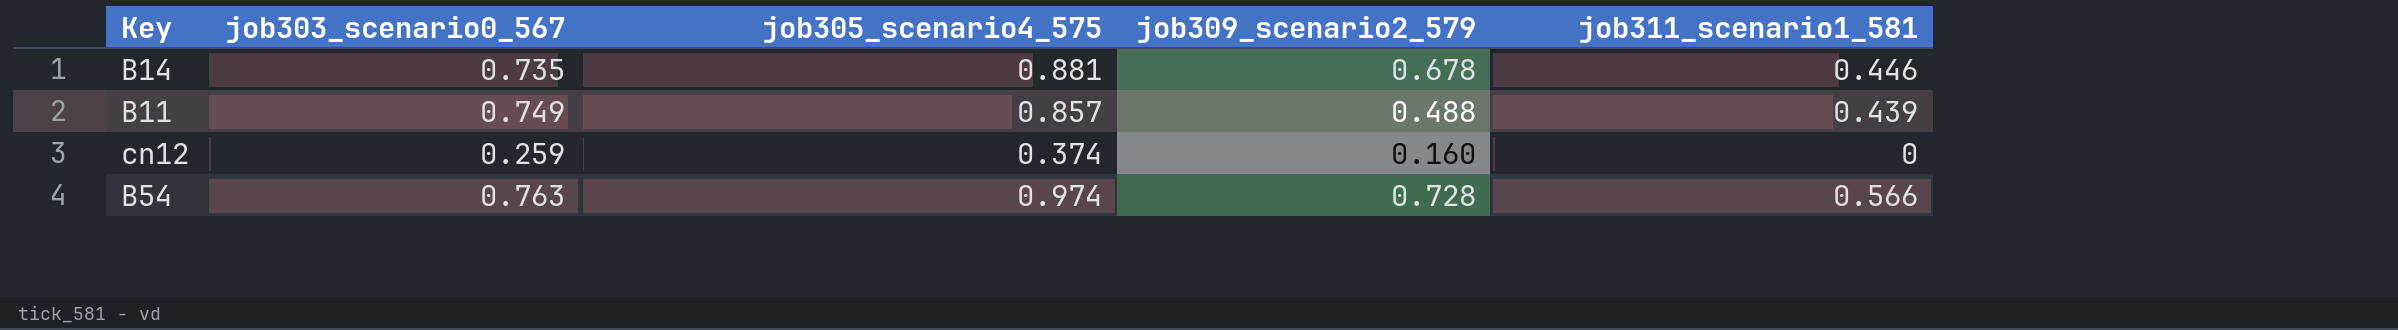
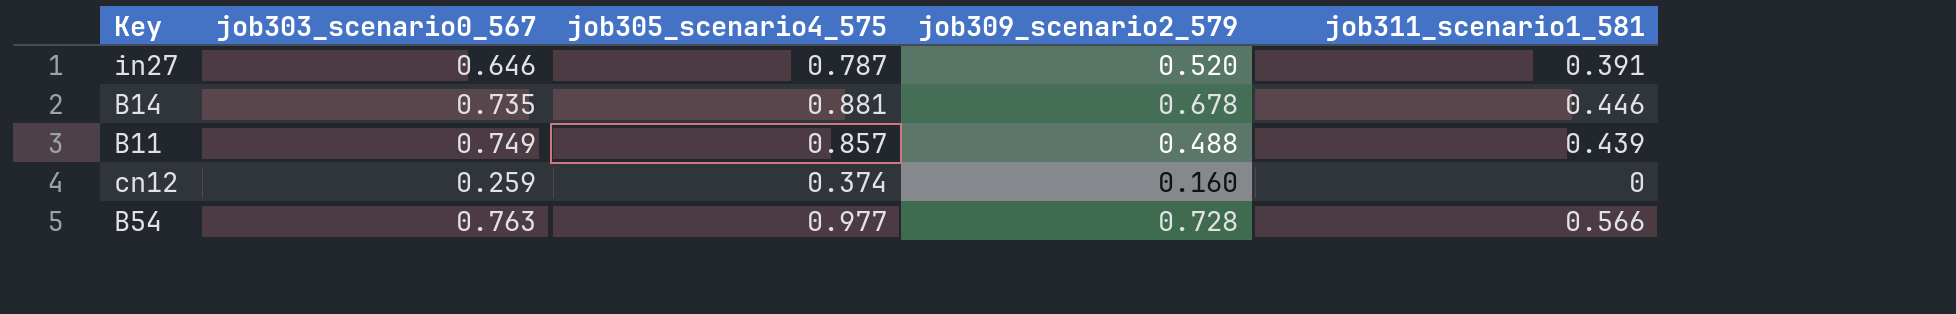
row in27: none -> 0.646 | 0.787 | 0.520 | 0.391
B54 | job305_scenario4_575: 0.974 -> 0.977

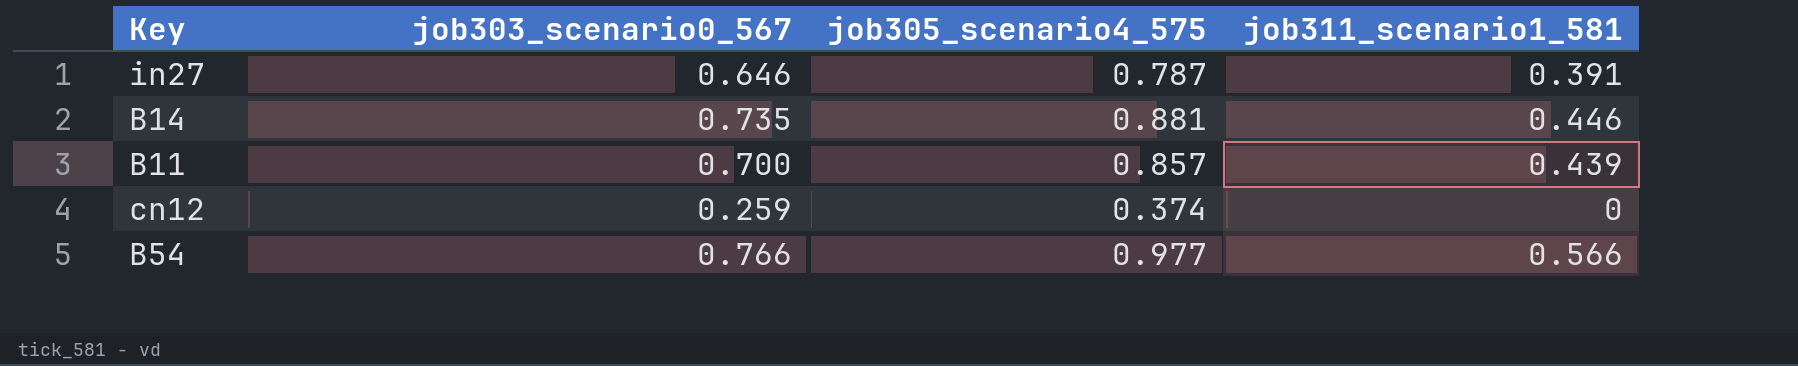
column job309_scenario2_579 | position: 4 -> none
B11 | job303_scenario0_567: 0.749 -> 0.700
B54 | job303_scenario0_567: 0.763 -> 0.766

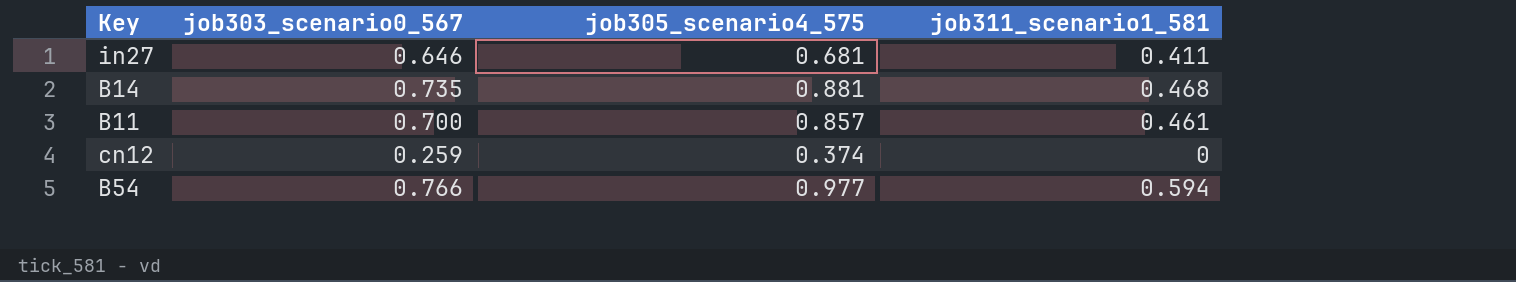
in27 | job305_scenario4_575: 0.787 -> 0.681
in27 | job311_scenario1_581: 0.391 -> 0.411
B14 | job311_scenario1_581: 0.446 -> 0.468
B11 | job311_scenario1_581: 0.439 -> 0.461
B54 | job311_scenario1_581: 0.566 -> 0.594

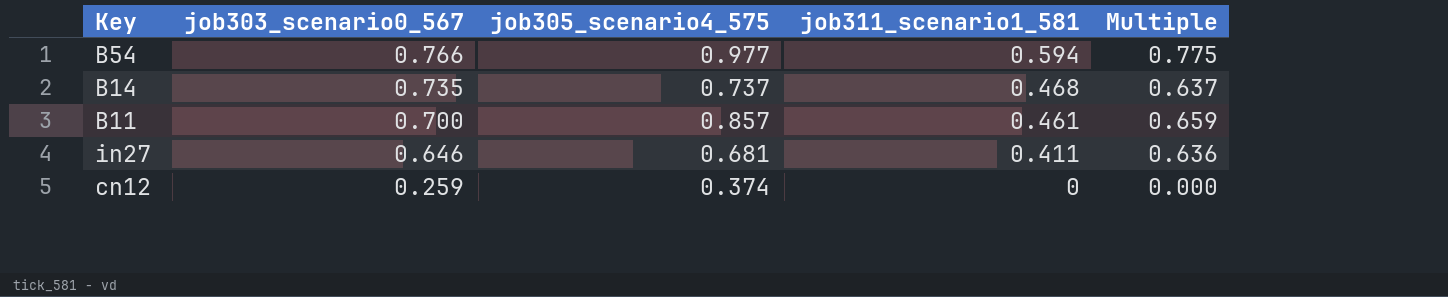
row order: none -> job303_scenario0_567 descending
column Multiple | formula: none -> [job311_scenario1_581] / [job303_scenario0_567]
B14 | job305_scenario4_575: 0.881 -> 0.737

